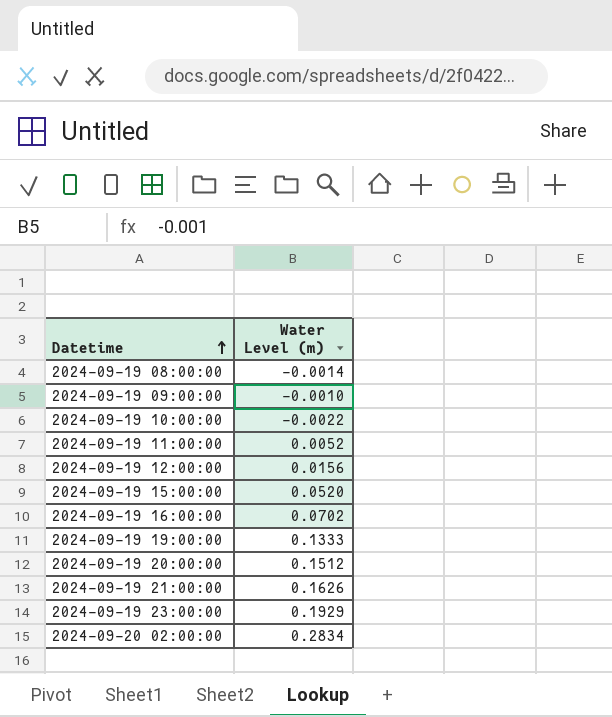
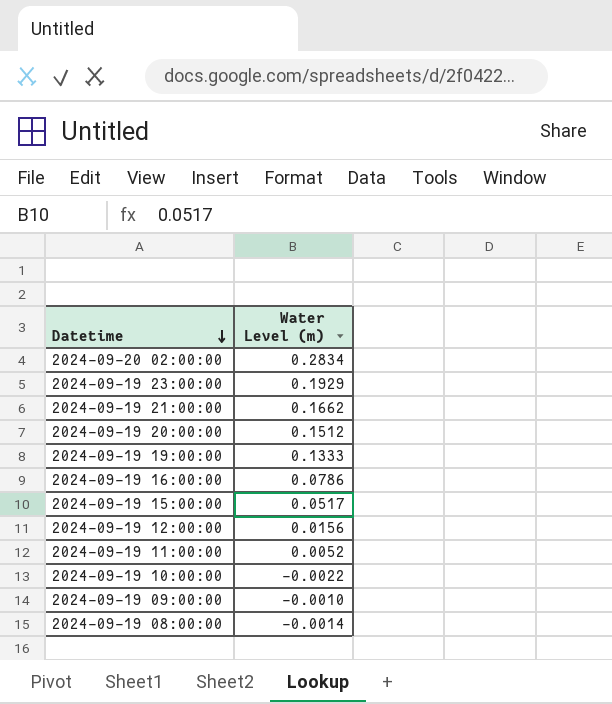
row order: Datetime ascending -> Datetime descending
2024-09-19 21:00:00 | Water Level (m): 0.1626 -> 0.1662
2024-09-19 16:00:00 | Water Level (m): 0.0702 -> 0.0786
2024-09-19 15:00:00 | Water Level (m): 0.0520 -> 0.0517

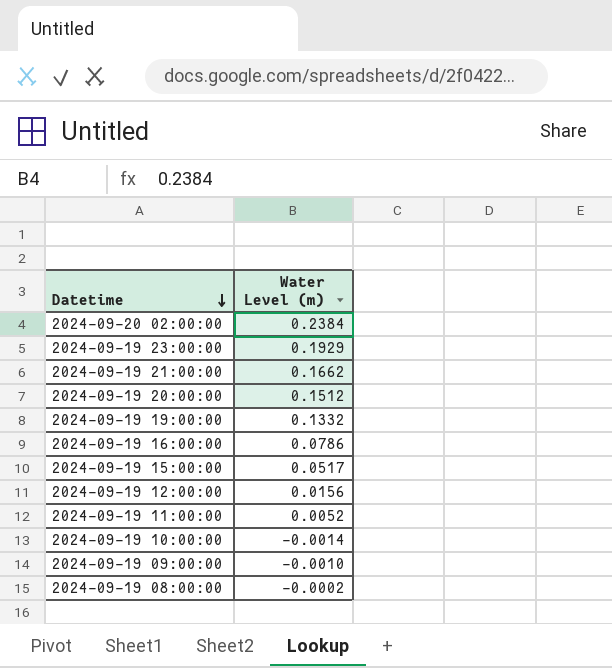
2024-09-20 02:00:00 | Water Level (m): 0.2834 -> 0.2384
2024-09-19 19:00:00 | Water Level (m): 0.1333 -> 0.1332
2024-09-19 10:00:00 | Water Level (m): -0.0022 -> -0.0014
2024-09-19 08:00:00 | Water Level (m): -0.0014 -> -0.0002

